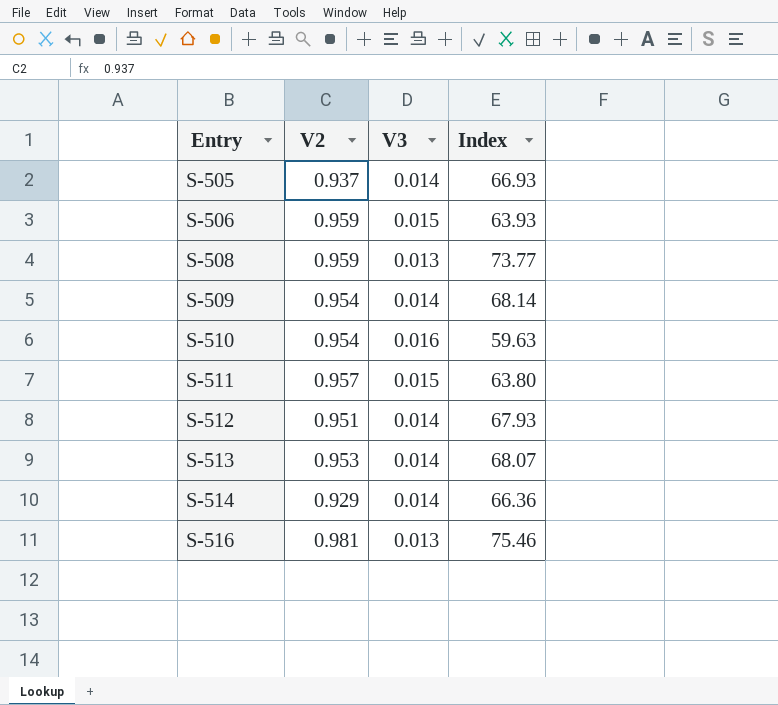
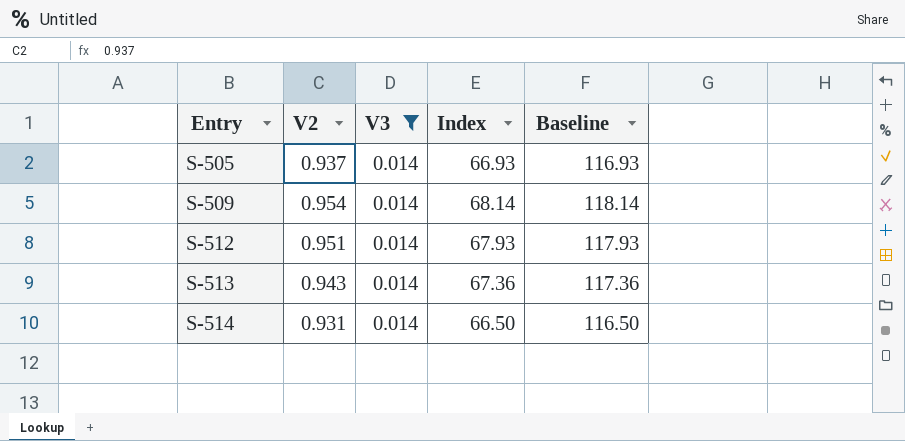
filter: none -> V3 = 0.014
column Baseline | formula: none -> [Index] + 50
S-513 | V2: 0.953 -> 0.943
S-513 | Index: 68.07 -> 67.36
S-514 | V2: 0.929 -> 0.931
S-514 | Index: 66.36 -> 66.50

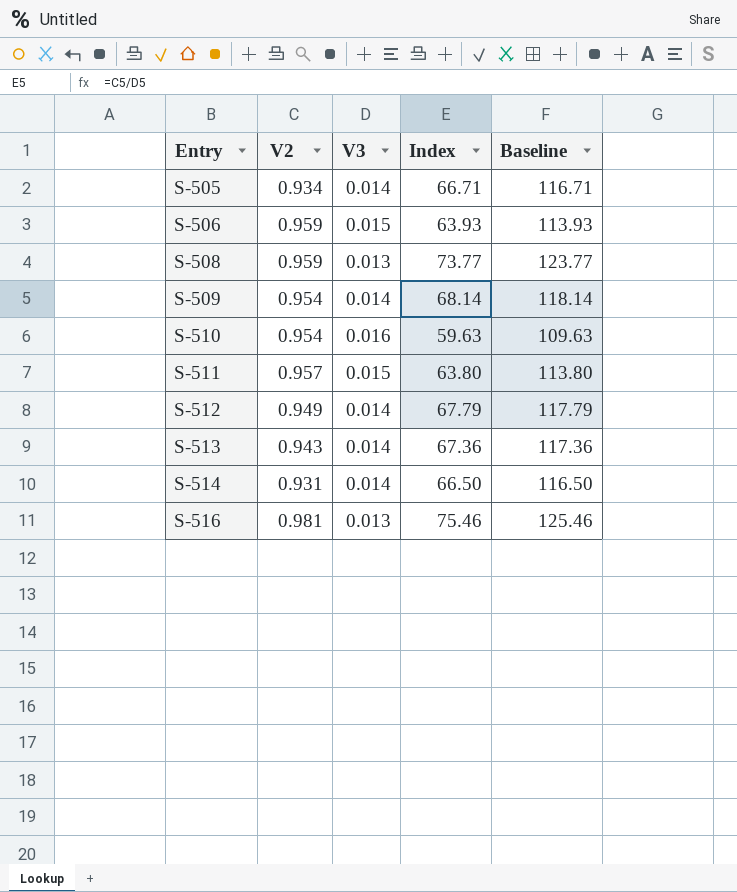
filter: V3 = 0.014 -> none
S-505 | V2: 0.937 -> 0.934
S-505 | Index: 66.93 -> 66.71
S-505 | Baseline: 116.93 -> 116.71
S-512 | V2: 0.951 -> 0.949
S-512 | Index: 67.93 -> 67.79
S-512 | Baseline: 117.93 -> 117.79

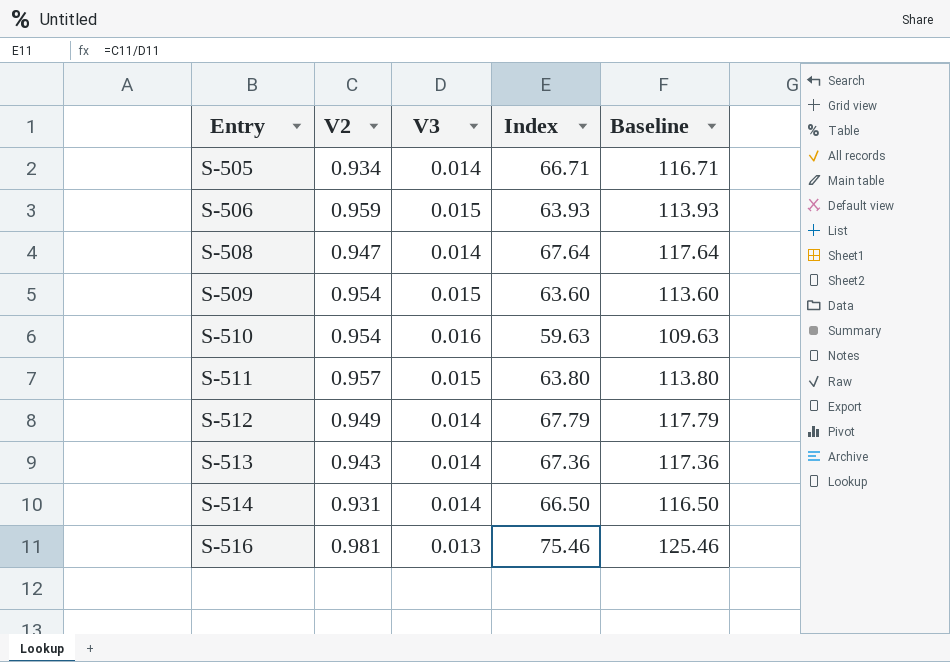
S-508 | V2: 0.959 -> 0.947
S-508 | V3: 0.013 -> 0.014
S-508 | Index: 73.77 -> 67.64
S-508 | Baseline: 123.77 -> 117.64
S-509 | V3: 0.014 -> 0.015
S-509 | Index: 68.14 -> 63.60
S-509 | Baseline: 118.14 -> 113.60

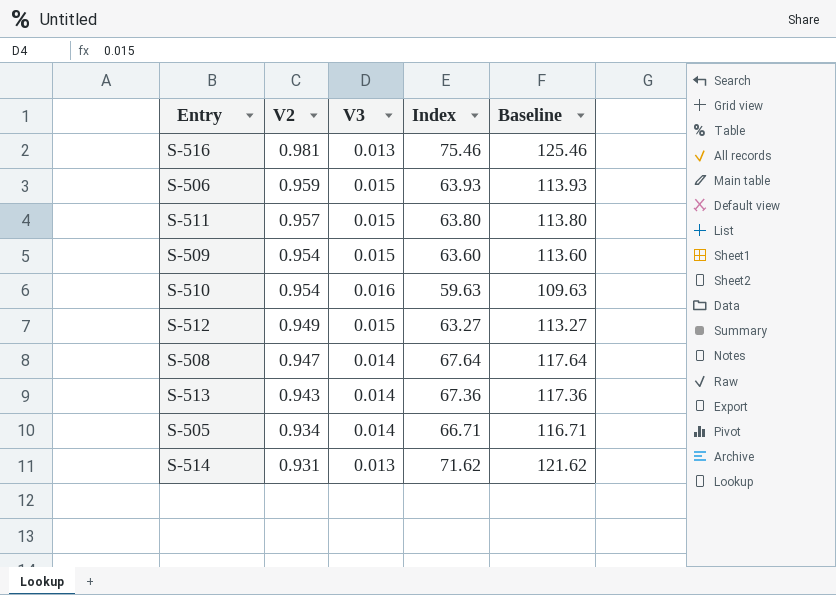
row order: Entry ascending -> V2 descending
S-512 | V3: 0.014 -> 0.015
S-512 | Index: 67.79 -> 63.27
S-512 | Baseline: 117.79 -> 113.27
S-514 | V3: 0.014 -> 0.013
S-514 | Index: 66.50 -> 71.62
S-514 | Baseline: 116.50 -> 121.62

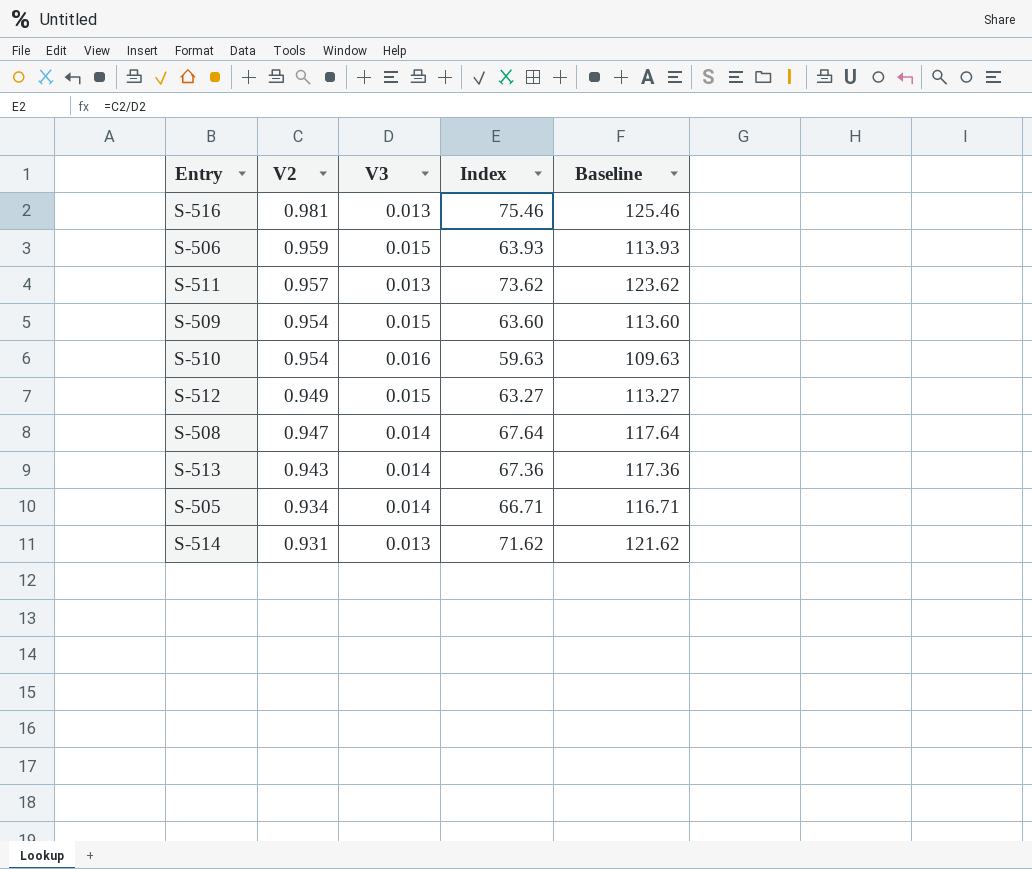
S-511 | V3: 0.015 -> 0.013
S-511 | Index: 63.80 -> 73.62
S-511 | Baseline: 113.80 -> 123.62

